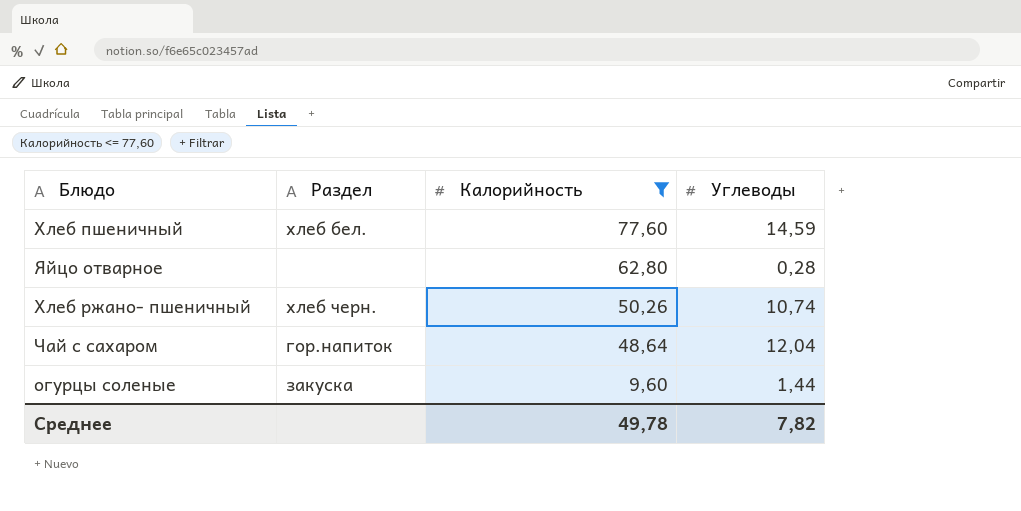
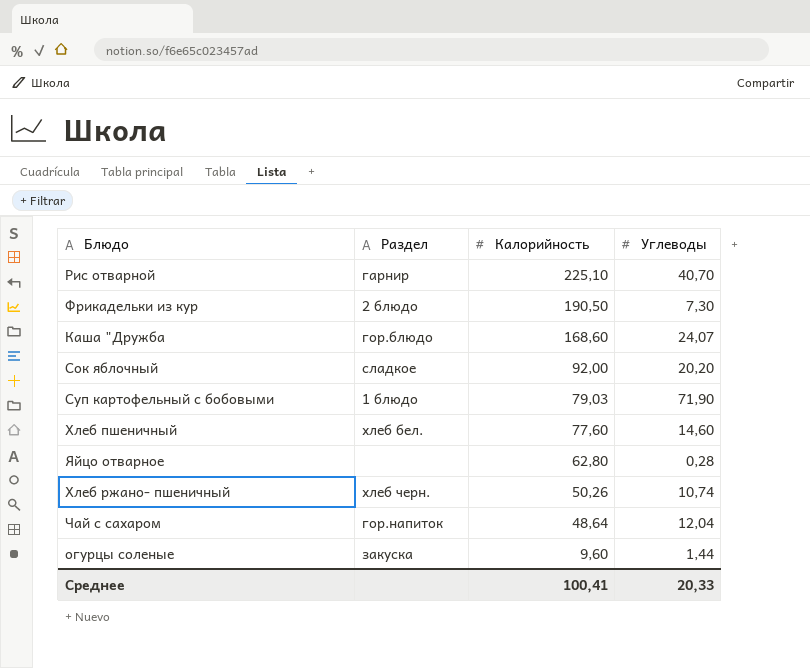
filter: Калорийность <= 77,60 -> none
Хлеб пшеничный | Углеводы: 14,59 -> 14,60
Среднее | Калорийность: 49,78 -> 100,41
Среднее | Углеводы: 7,82 -> 20,33

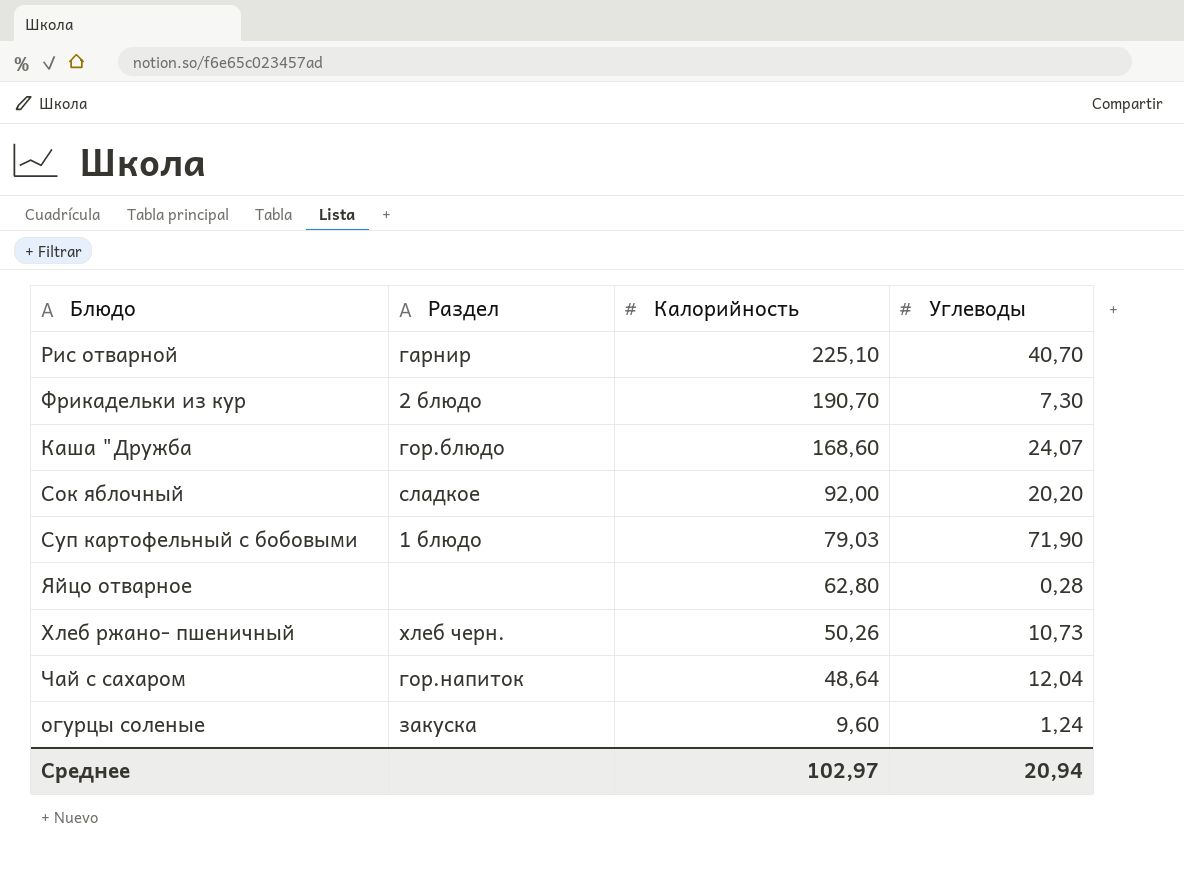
row Хлеб пшеничный: хлеб бел. | 77,60 | 14,60 -> none
Фрикадельки из кур | Калорийность: 190,50 -> 190,70
Хлеб ржано- пшеничный | Углеводы: 10,74 -> 10,73
огурцы соленые | Углеводы: 1,44 -> 1,24
Среднее | Калорийность: 100,41 -> 102,97
Среднее | Углеводы: 20,33 -> 20,94

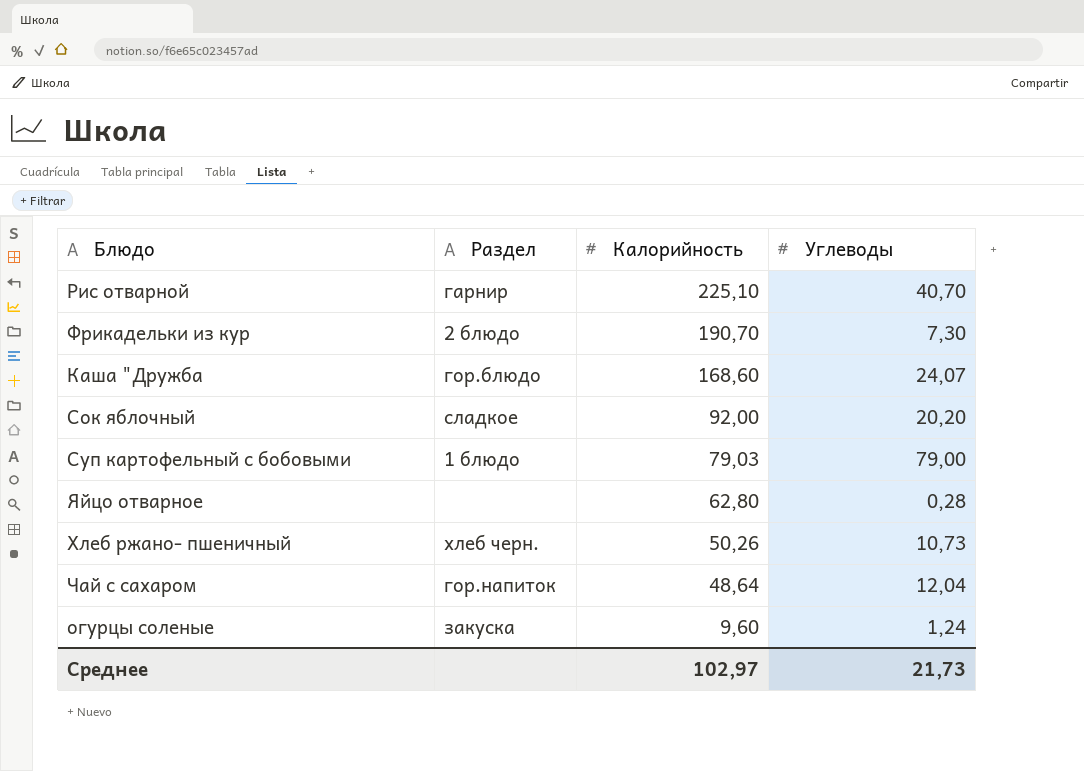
Суп картофельный с бобовыми | Углеводы: 71,90 -> 79,00
Среднее | Углеводы: 20,94 -> 21,73

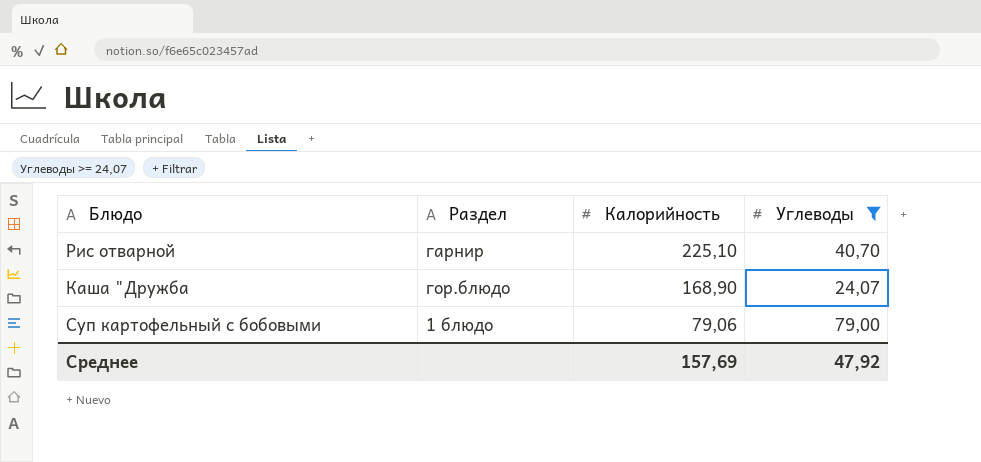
filter: none -> Углеводы >= 24,07
Каша "Дружба | Калорийность: 168,60 -> 168,90
Суп картофельный с бобовыми | Калорийность: 79,03 -> 79,06
Среднее | Калорийность: 102,97 -> 157,69
Среднее | Углеводы: 21,73 -> 47,92

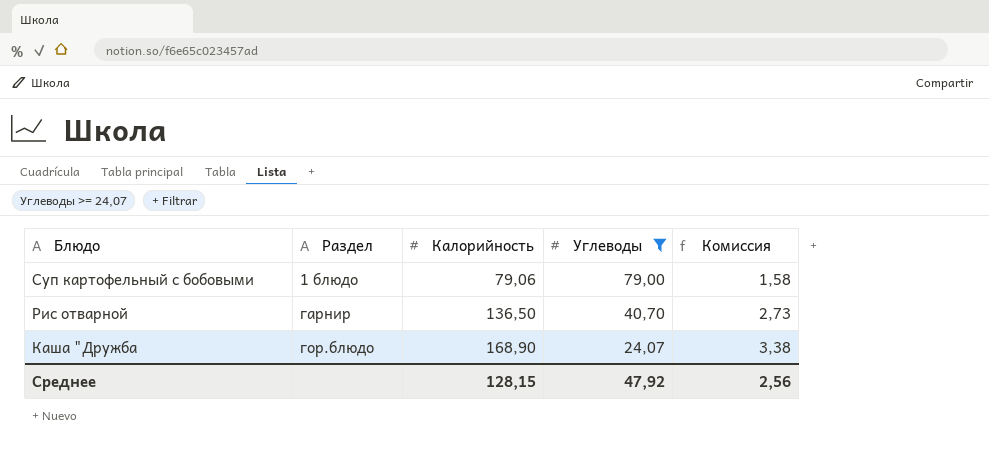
row order: Калорийность descending -> Блюдо descending
column Комиссия | formula: none -> [Калорийность] * 0,02
Рис отварной | Калорийность: 225,10 -> 136,50
Среднее | Калорийность: 157,69 -> 128,15

